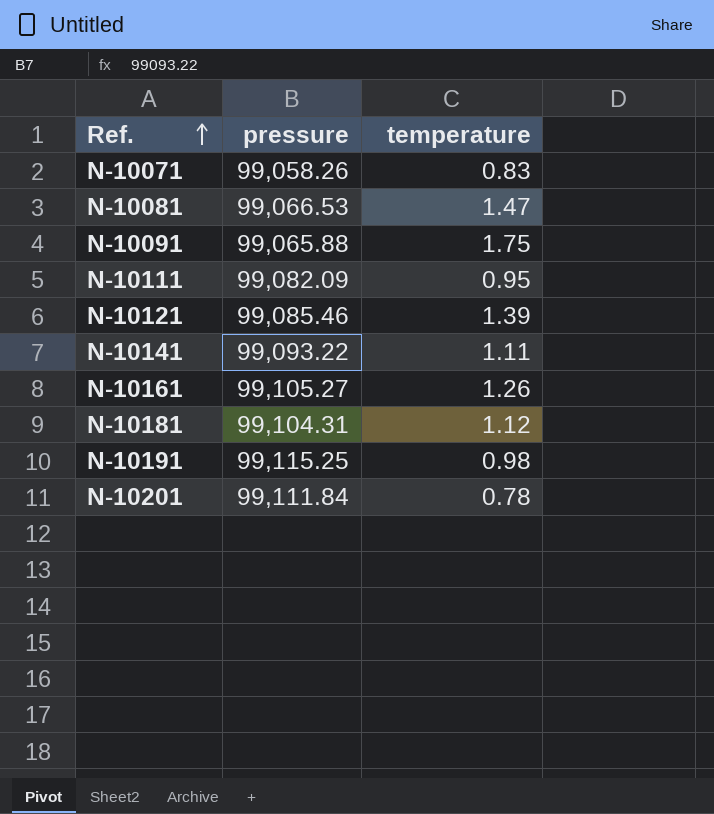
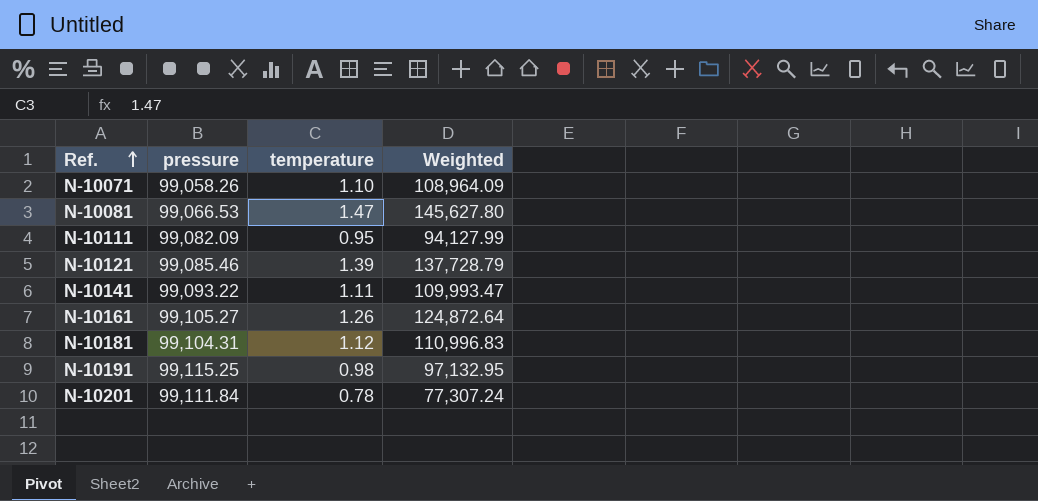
column Weighted | formula: none -> [pressure] * [temperature]
row N-10091: 99,065.88 | 1.75 -> none
N-10071 | temperature: 0.83 -> 1.10

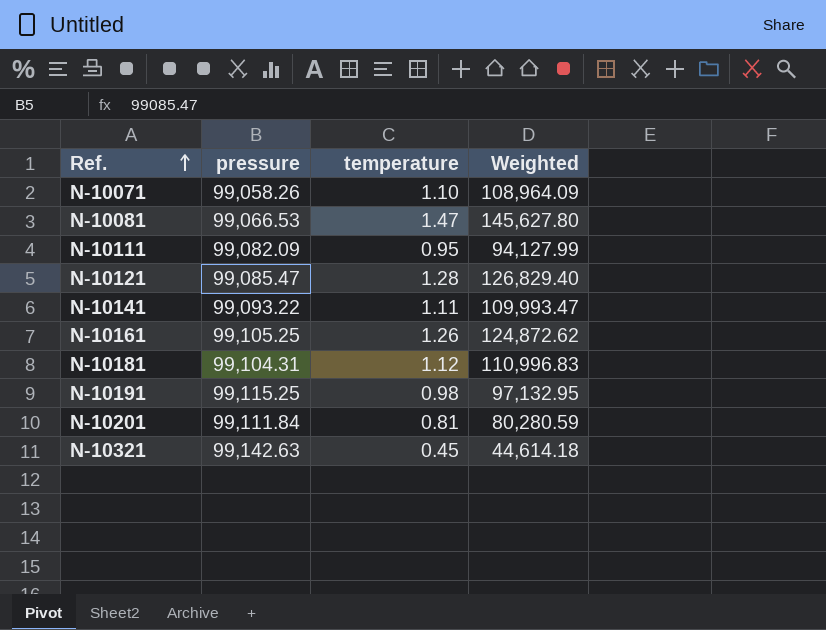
N-10121 | pressure: 99,085.46 -> 99,085.47
N-10121 | temperature: 1.39 -> 1.28
N-10121 | Weighted: 137,728.79 -> 126,829.40
N-10161 | pressure: 99,105.27 -> 99,105.25
N-10161 | Weighted: 124,872.64 -> 124,872.62
N-10201 | temperature: 0.78 -> 0.81
N-10201 | Weighted: 77,307.24 -> 80,280.59
row N-10321: none -> 99,142.63 | 0.45 | 44,614.18

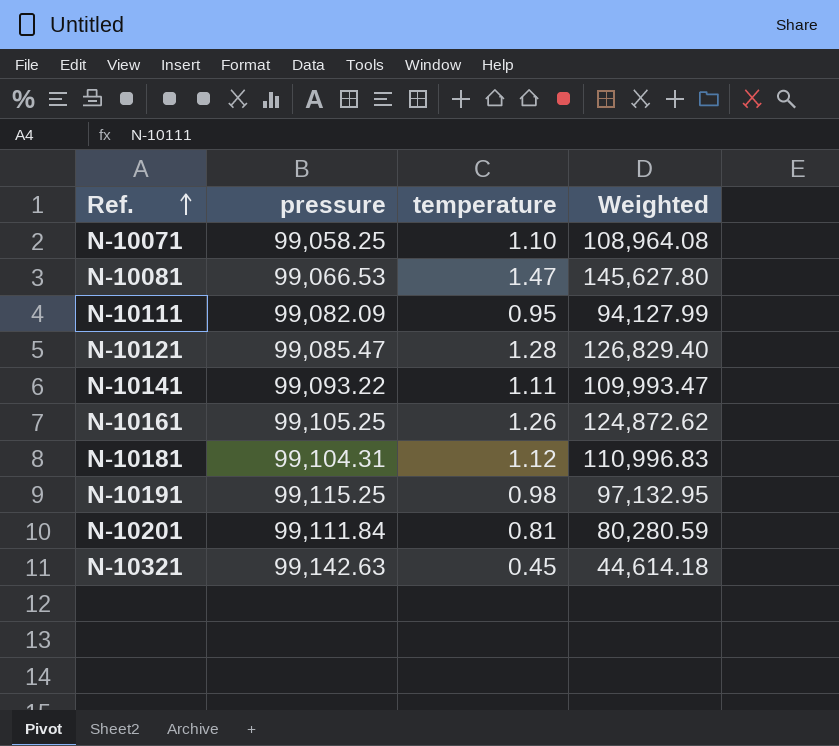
N-10071 | pressure: 99,058.26 -> 99,058.25
N-10071 | Weighted: 108,964.09 -> 108,964.08

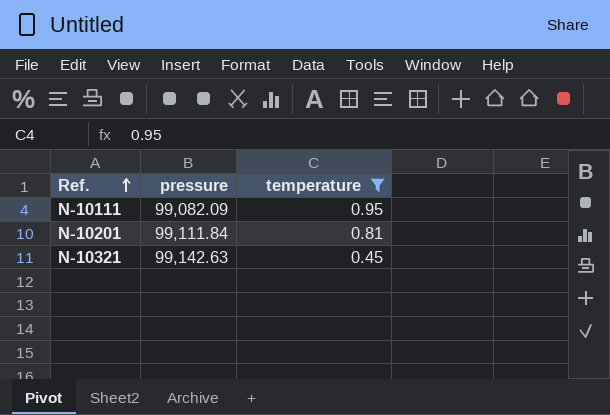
filter: none -> temperature <= 0.95
column Weighted | formula: [pressure] * [temperature] -> none

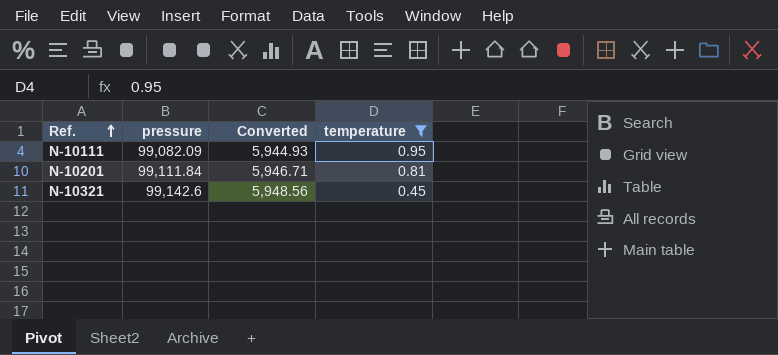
column Converted | formula: none -> [pressure] * 0.06
N-10321 | pressure: 99,142.63 -> 99,142.6

